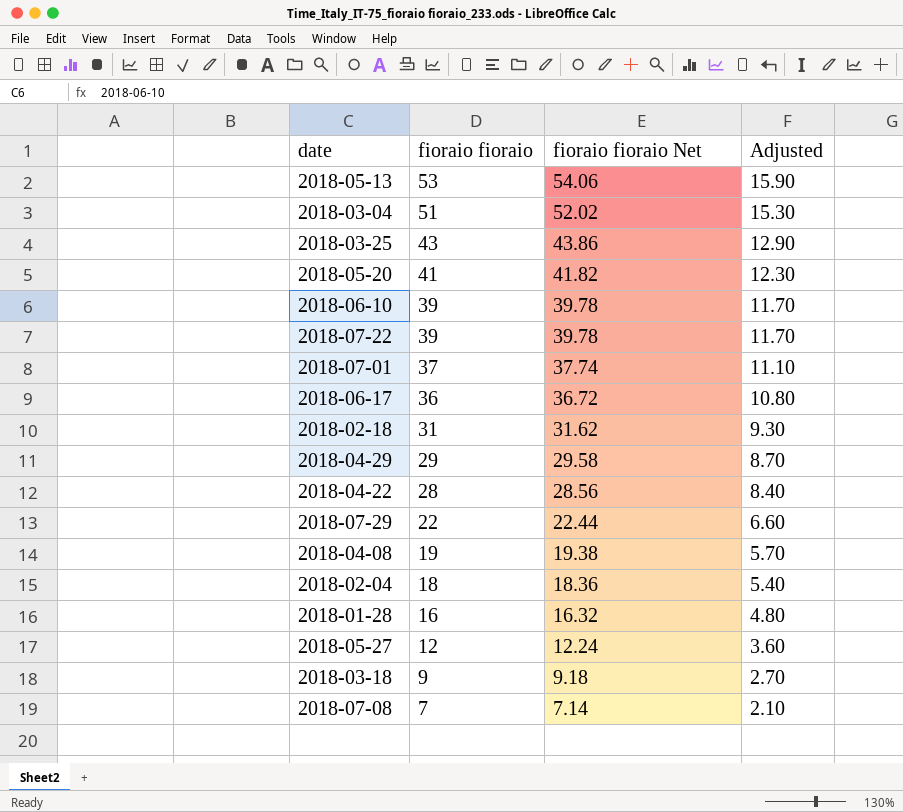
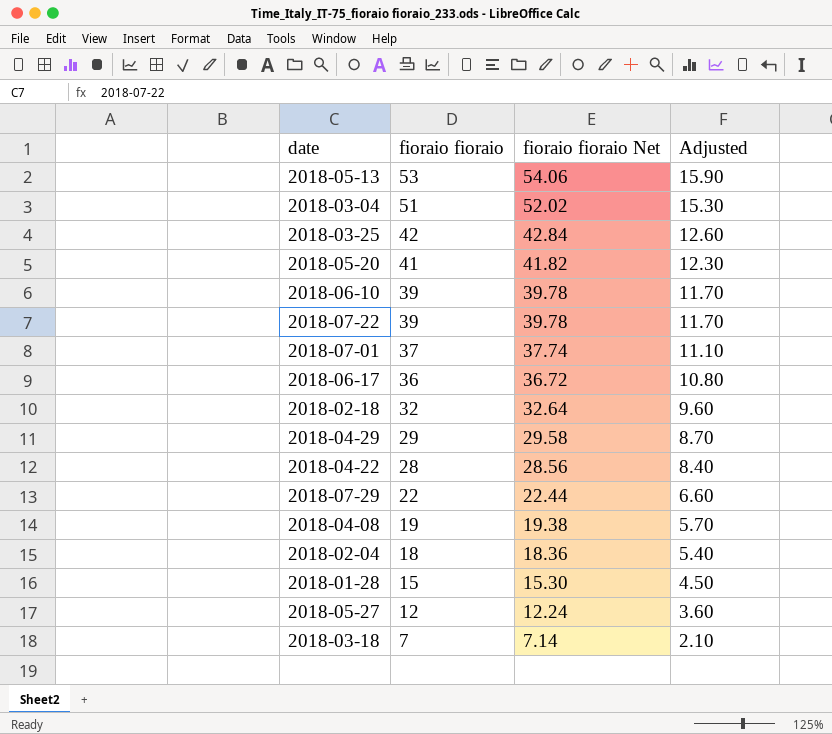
row 2018-07-08: 7 | 7.14 | 2.10 -> none
2018-03-25 | fioraio fioraio: 43 -> 42
2018-03-25 | fioraio fioraio Net: 43.86 -> 42.84
2018-03-25 | Adjusted: 12.90 -> 12.60
2018-02-18 | fioraio fioraio: 31 -> 32
2018-02-18 | fioraio fioraio Net: 31.62 -> 32.64
2018-02-18 | Adjusted: 9.30 -> 9.60
2018-01-28 | fioraio fioraio: 16 -> 15
2018-01-28 | fioraio fioraio Net: 16.32 -> 15.30
2018-01-28 | Adjusted: 4.80 -> 4.50
2018-03-18 | fioraio fioraio: 9 -> 7
2018-03-18 | fioraio fioraio Net: 9.18 -> 7.14
2018-03-18 | Adjusted: 2.70 -> 2.10

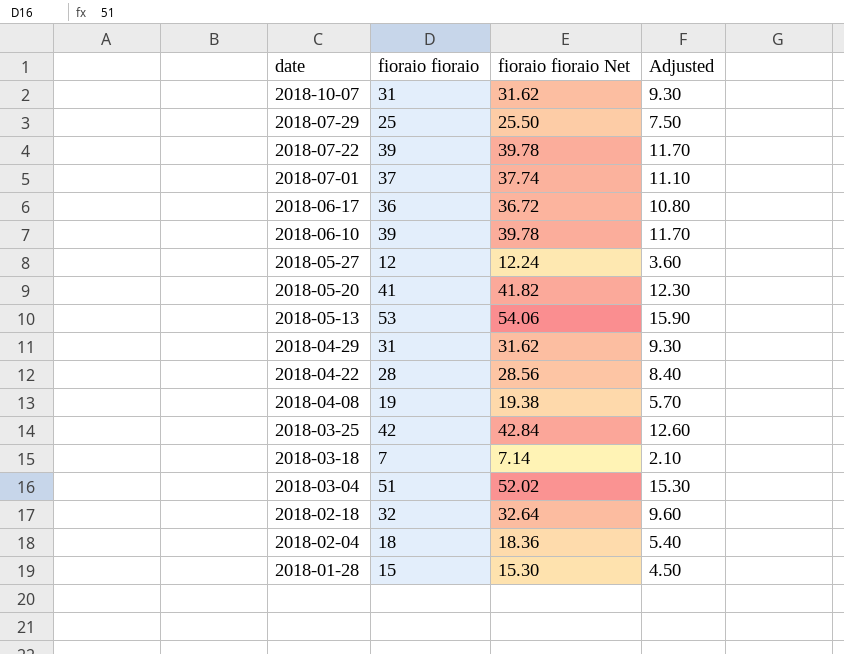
row order: fioraio fioraio descending -> date descending
row 2018-10-07: none -> 31 | 31.62 | 9.30
2018-07-29 | fioraio fioraio: 22 -> 25
2018-07-29 | fioraio fioraio Net: 22.44 -> 25.50
2018-07-29 | Adjusted: 6.60 -> 7.50
2018-04-29 | fioraio fioraio: 29 -> 31
2018-04-29 | fioraio fioraio Net: 29.58 -> 31.62
2018-04-29 | Adjusted: 8.70 -> 9.30

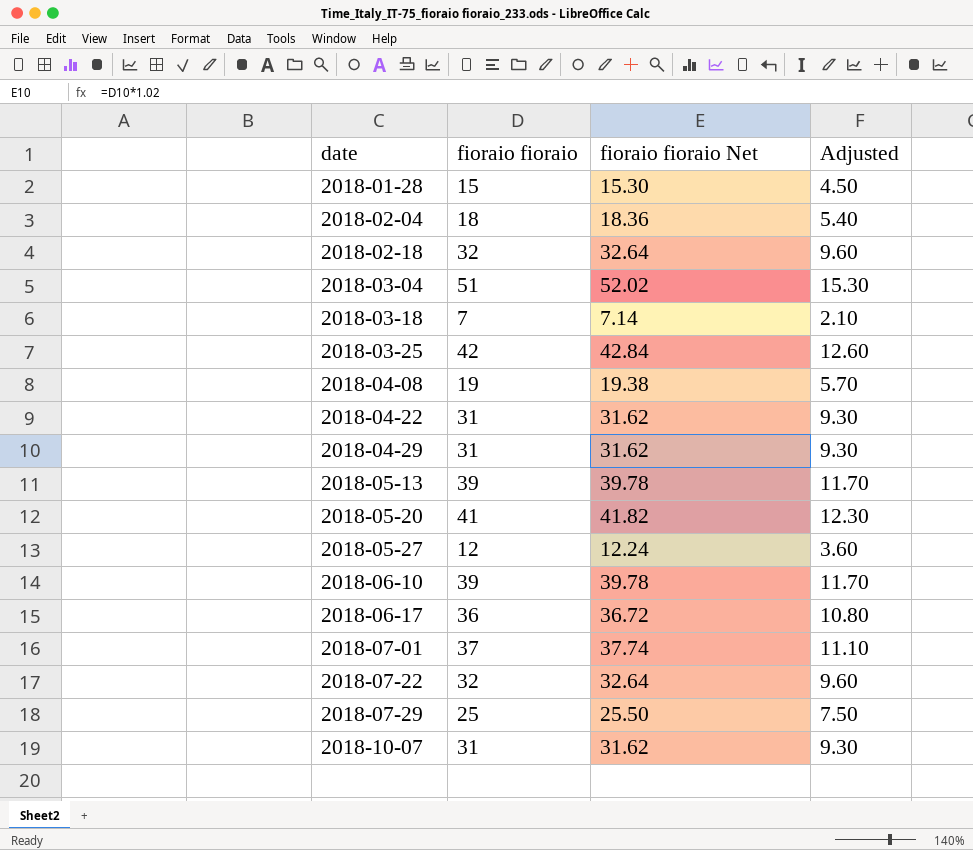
row order: date descending -> date ascending
2018-04-22 | fioraio fioraio: 28 -> 31
2018-04-22 | fioraio fioraio Net: 28.56 -> 31.62
2018-04-22 | Adjusted: 8.40 -> 9.30
2018-05-13 | fioraio fioraio: 53 -> 39
2018-05-13 | fioraio fioraio Net: 54.06 -> 39.78
2018-05-13 | Adjusted: 15.90 -> 11.70
2018-07-22 | fioraio fioraio: 39 -> 32
2018-07-22 | fioraio fioraio Net: 39.78 -> 32.64
2018-07-22 | Adjusted: 11.70 -> 9.60

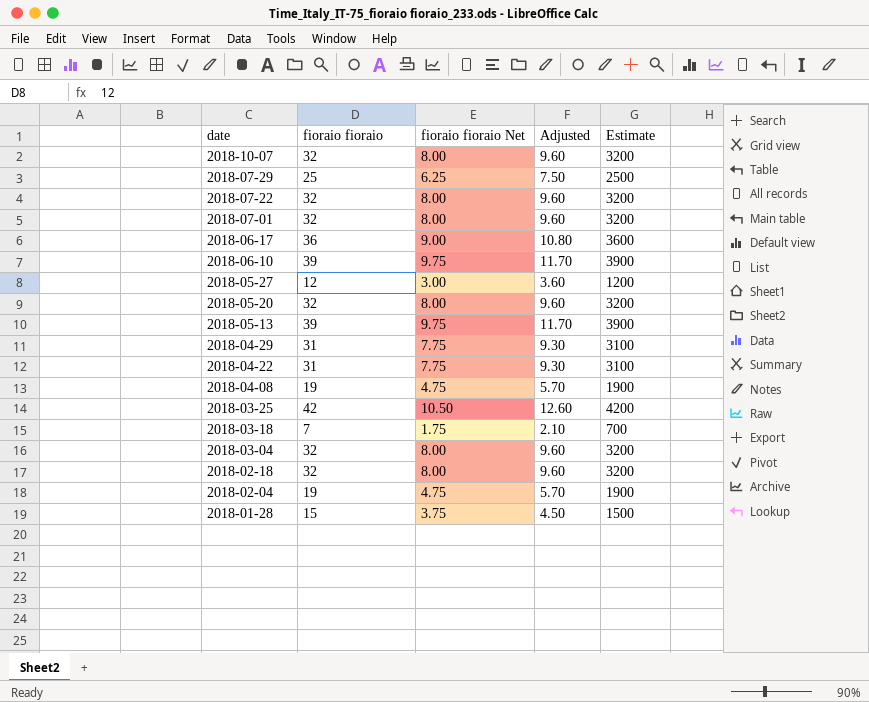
row order: date ascending -> date descending
column fioraio fioraio Net | formula: [fioraio fioraio] * 1.02 -> [fioraio fioraio] * 0.25
column Estimate | formula: none -> [fioraio fioraio] * 100
2018-10-07 | fioraio fioraio: 31 -> 32
2018-10-07 | Adjusted: 9.30 -> 9.60
2018-07-01 | fioraio fioraio: 37 -> 32
2018-07-01 | Adjusted: 11.10 -> 9.60
2018-05-20 | fioraio fioraio: 41 -> 32
2018-05-20 | Adjusted: 12.30 -> 9.60
2018-03-04 | fioraio fioraio: 51 -> 32
2018-03-04 | Adjusted: 15.30 -> 9.60
2018-02-04 | fioraio fioraio: 18 -> 19
2018-02-04 | Adjusted: 5.40 -> 5.70

